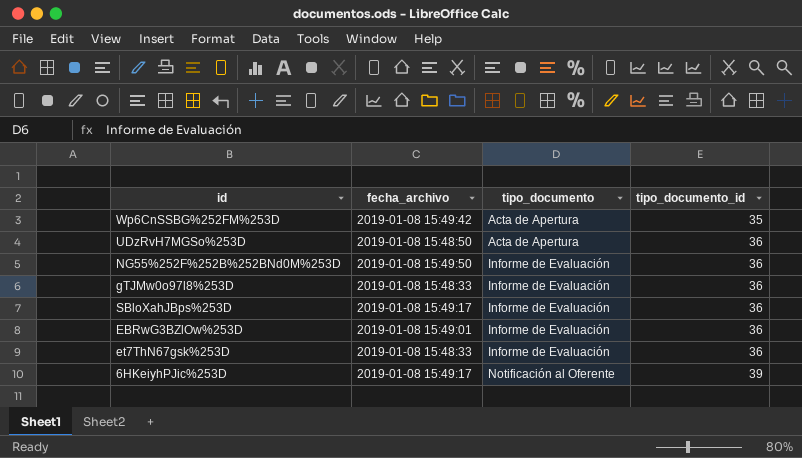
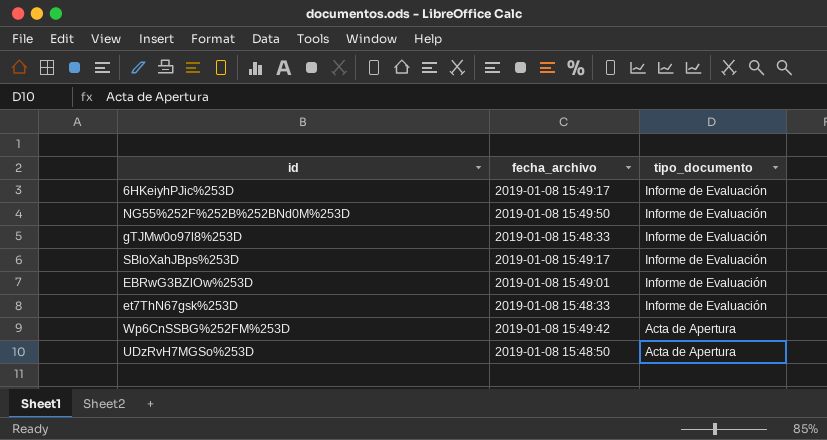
row order: tipo_documento ascending -> tipo_documento descending
column tipo_documento_id | position: 4 -> none
6HKeiyhPJic%253D | tipo_documento: Notificación al Oferente -> Informe de Evaluación

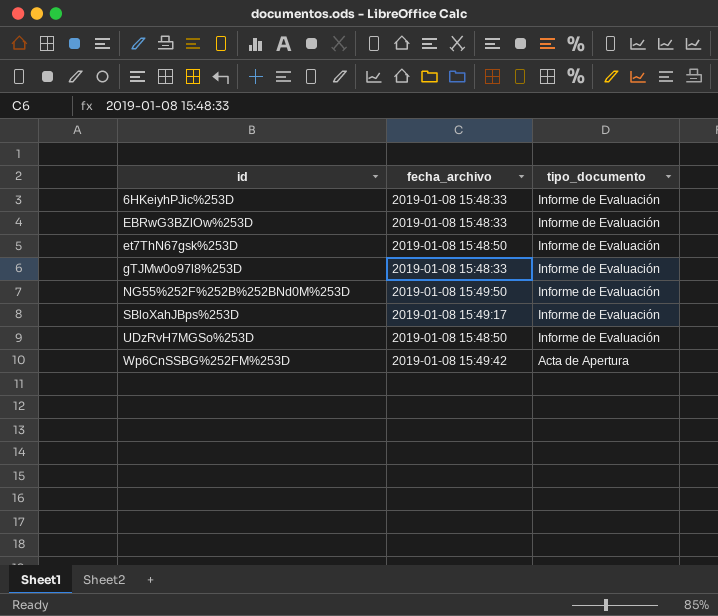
row order: tipo_documento descending -> id ascending
6HKeiyhPJic%253D | fecha_archivo: 2019-01-08 15:49:17 -> 2019-01-08 15:48:33
EBRwG3BZlOw%253D | fecha_archivo: 2019-01-08 15:49:01 -> 2019-01-08 15:48:33
et7ThN67gsk%253D | fecha_archivo: 2019-01-08 15:48:33 -> 2019-01-08 15:48:50
UDzRvH7MGSo%253D | tipo_documento: Acta de Apertura -> Informe de Evaluación

